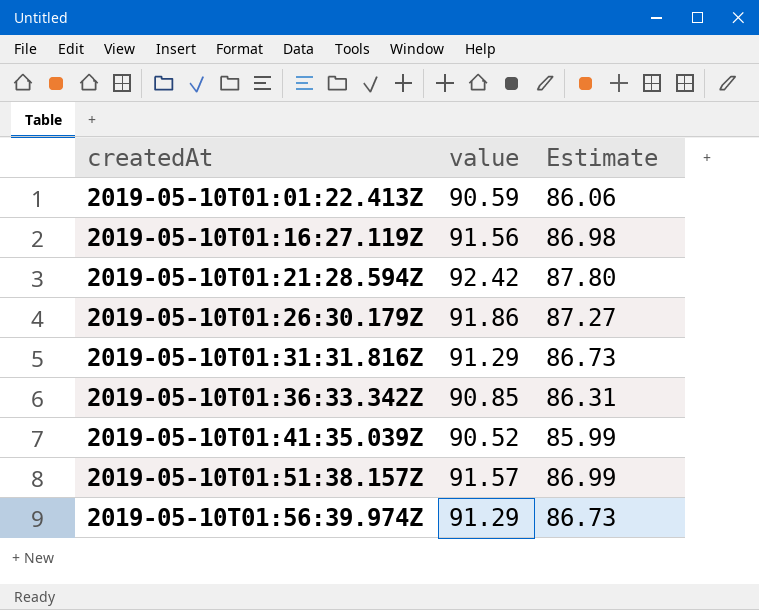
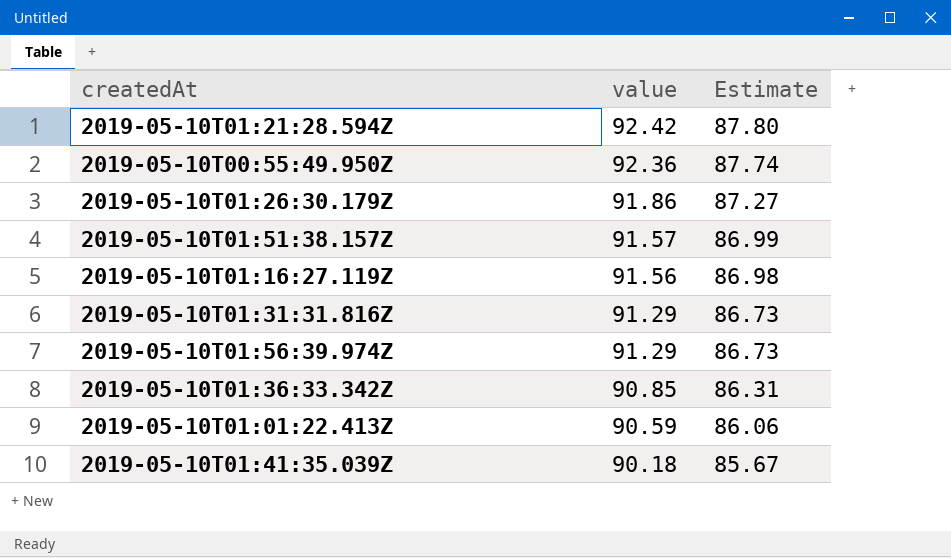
row order: createdAt ascending -> value descending
row 2019-05-10T00:55:49.950Z: none -> 92.36 | 87.74
2019-05-10T01:41:35.039Z | value: 90.52 -> 90.18
2019-05-10T01:41:35.039Z | Estimate: 85.99 -> 85.67

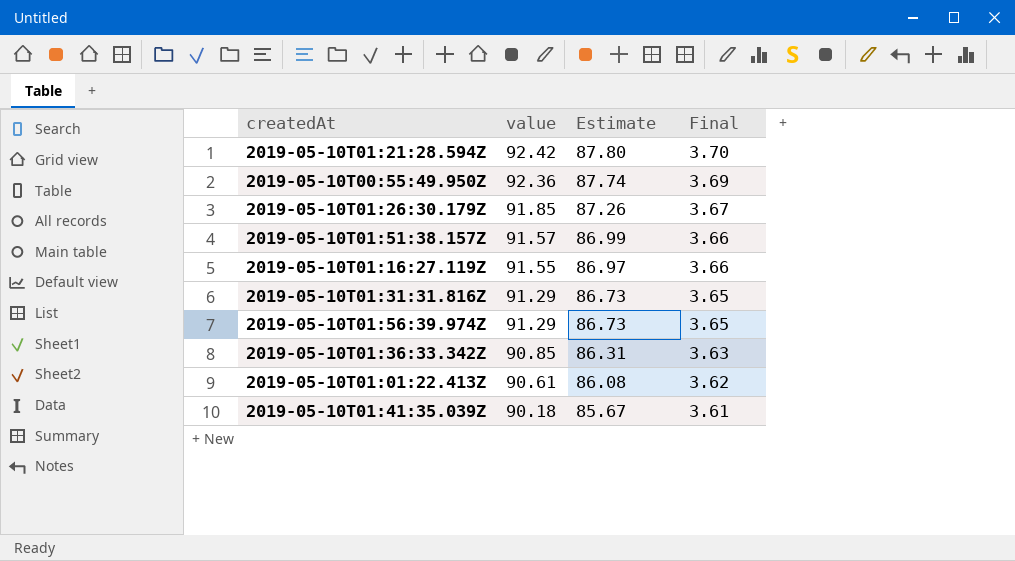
column Final | formula: none -> [value] * 0.04
2019-05-10T01:26:30.179Z | value: 91.86 -> 91.85
2019-05-10T01:26:30.179Z | Estimate: 87.27 -> 87.26
2019-05-10T01:16:27.119Z | value: 91.56 -> 91.55
2019-05-10T01:16:27.119Z | Estimate: 86.98 -> 86.97
2019-05-10T01:01:22.413Z | value: 90.59 -> 90.61
2019-05-10T01:01:22.413Z | Estimate: 86.06 -> 86.08

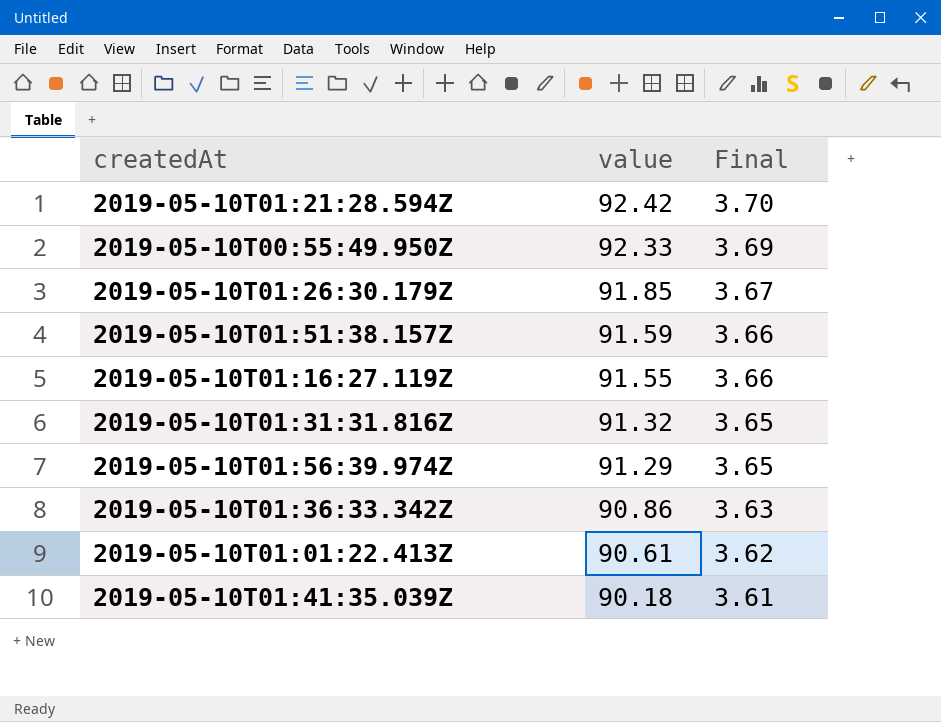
column Estimate | formula: [value] * 0.95 -> none
2019-05-10T00:55:49.950Z | value: 92.36 -> 92.33
2019-05-10T01:51:38.157Z | value: 91.57 -> 91.59
2019-05-10T01:31:31.816Z | value: 91.29 -> 91.32
2019-05-10T01:36:33.342Z | value: 90.85 -> 90.86

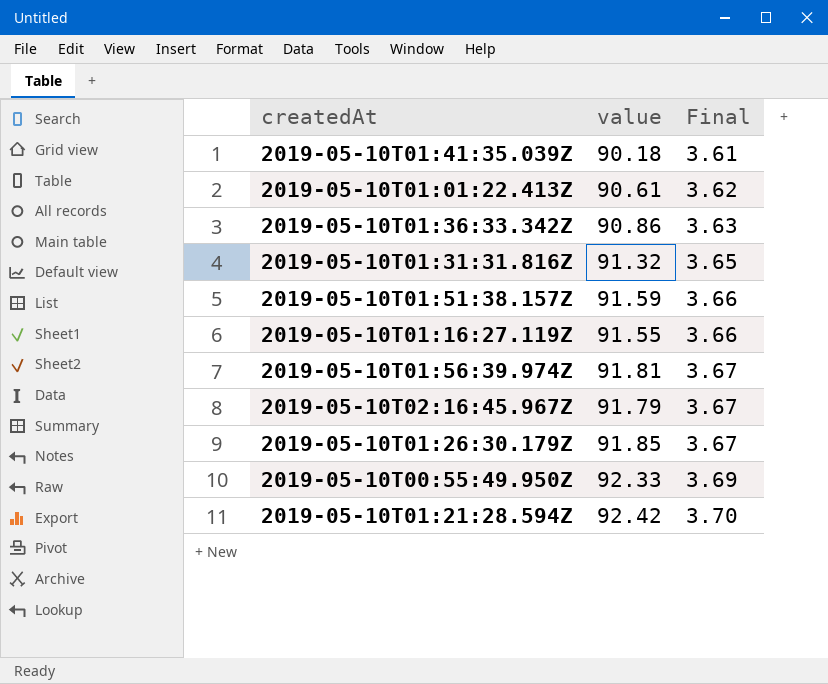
row order: value descending -> Final ascending
2019-05-10T01:56:39.974Z | value: 91.29 -> 91.81
2019-05-10T01:56:39.974Z | Final: 3.65 -> 3.67
row 2019-05-10T02:16:45.967Z: none -> 91.79 | 3.67

